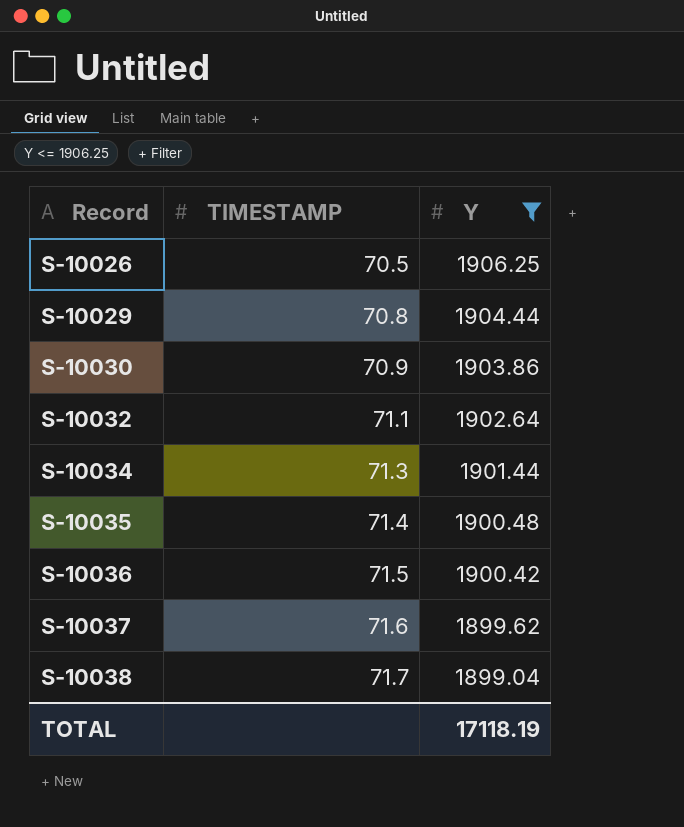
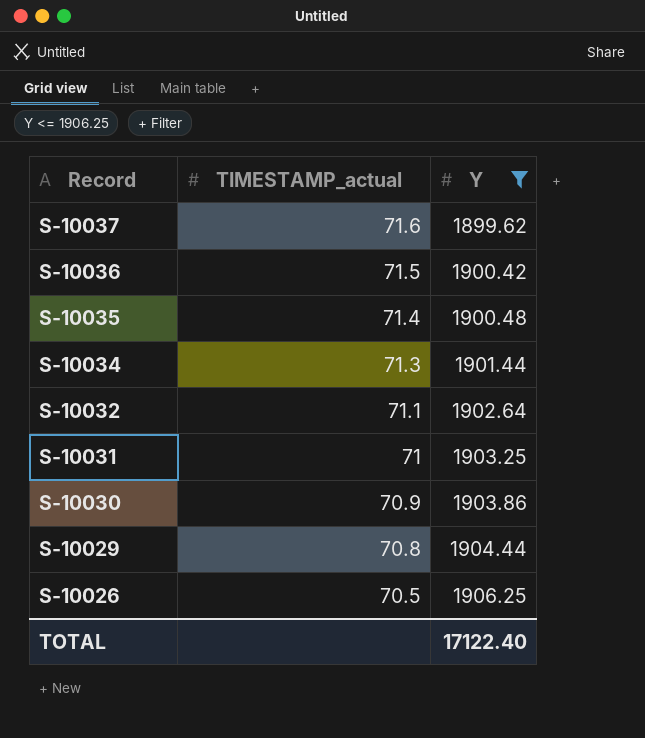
row order: Record ascending -> Record descending
column name: TIMESTAMP -> TIMESTAMP_actual
row S-10038: 71.7 | 1899.04 -> none
row S-10031: none -> 71 | 1903.25
TOTAL | Y: 17118.19 -> 17122.40

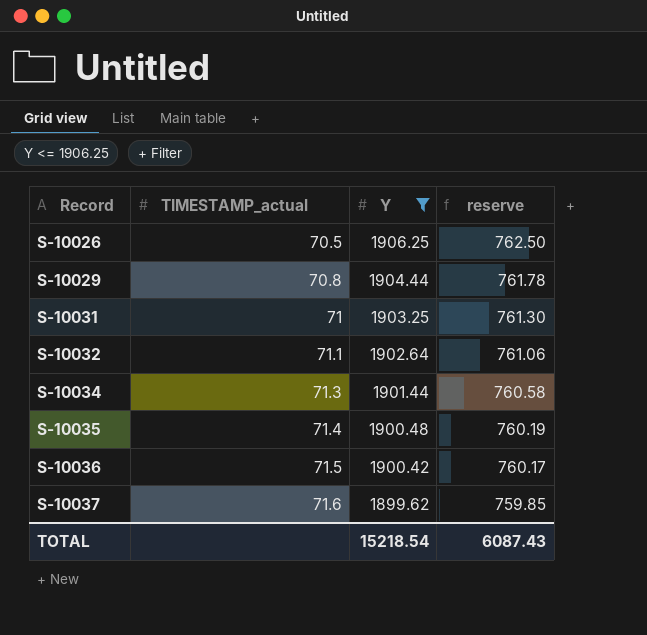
row order: Record descending -> Record ascending
column reserve | formula: none -> [Y] * 0.4
row S-10030: 70.9 | 1903.86 -> none
TOTAL | Y: 17122.40 -> 15218.54

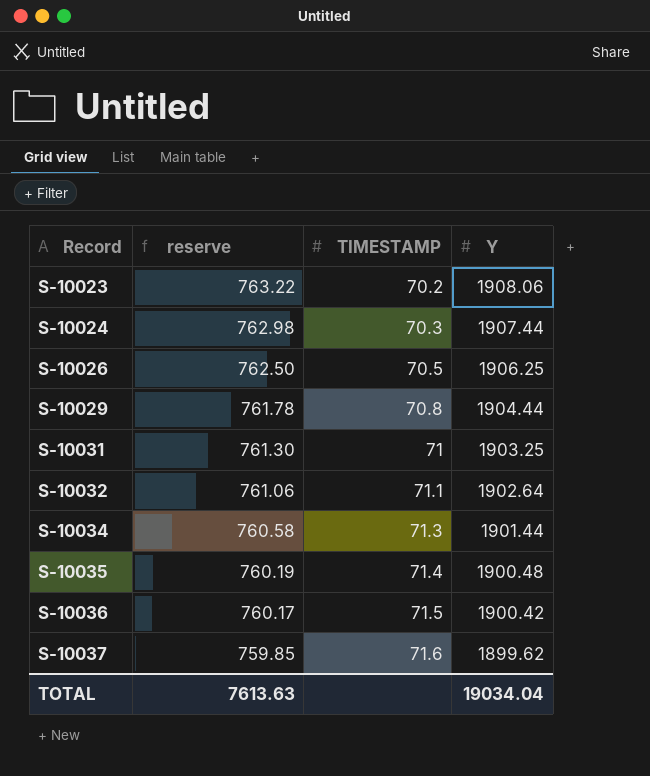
filter: Y <= 1906.25 -> none
column reserve | position: 4 -> 2
column name: TIMESTAMP_actual -> TIMESTAMP
TOTAL | reserve: 6087.43 -> 7613.63
TOTAL | Y: 15218.54 -> 19034.04

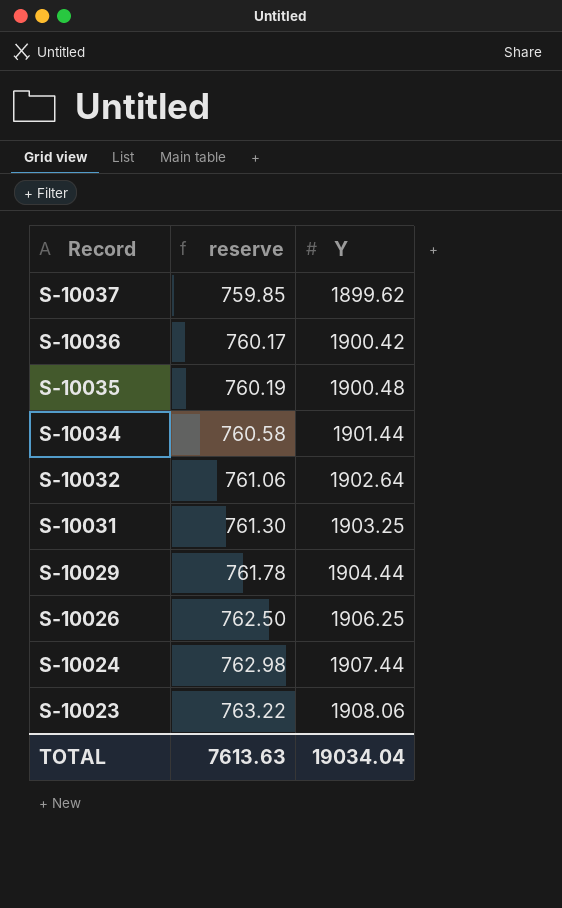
row order: Record ascending -> Record descending
column TIMESTAMP | position: 3 -> none

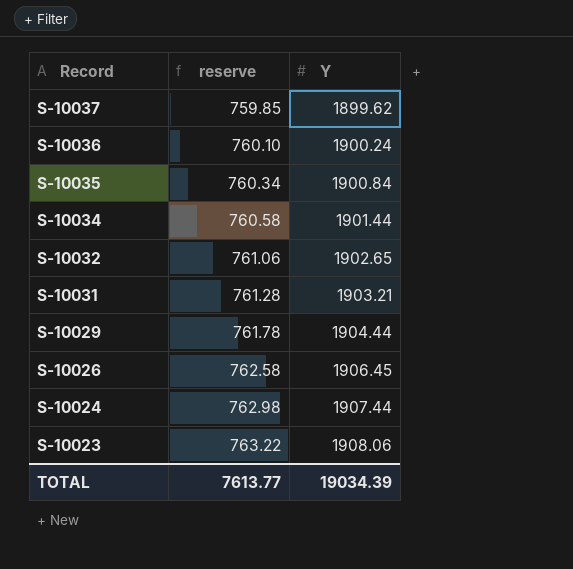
S-10036 | reserve: 760.17 -> 760.10
S-10036 | Y: 1900.42 -> 1900.24
S-10035 | reserve: 760.19 -> 760.34
S-10035 | Y: 1900.48 -> 1900.84
S-10032 | Y: 1902.64 -> 1902.65
S-10031 | reserve: 761.30 -> 761.28
S-10031 | Y: 1903.25 -> 1903.21
S-10026 | reserve: 762.50 -> 762.58
S-10026 | Y: 1906.25 -> 1906.45
TOTAL | reserve: 7613.63 -> 7613.77
TOTAL | Y: 19034.04 -> 19034.39

